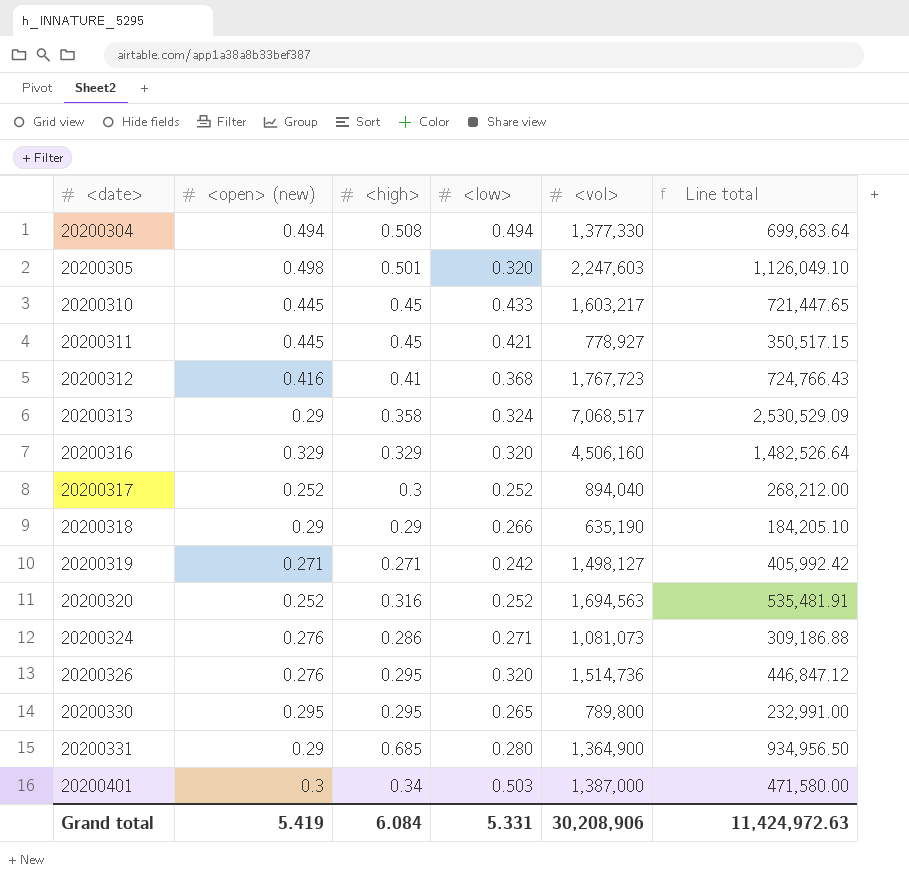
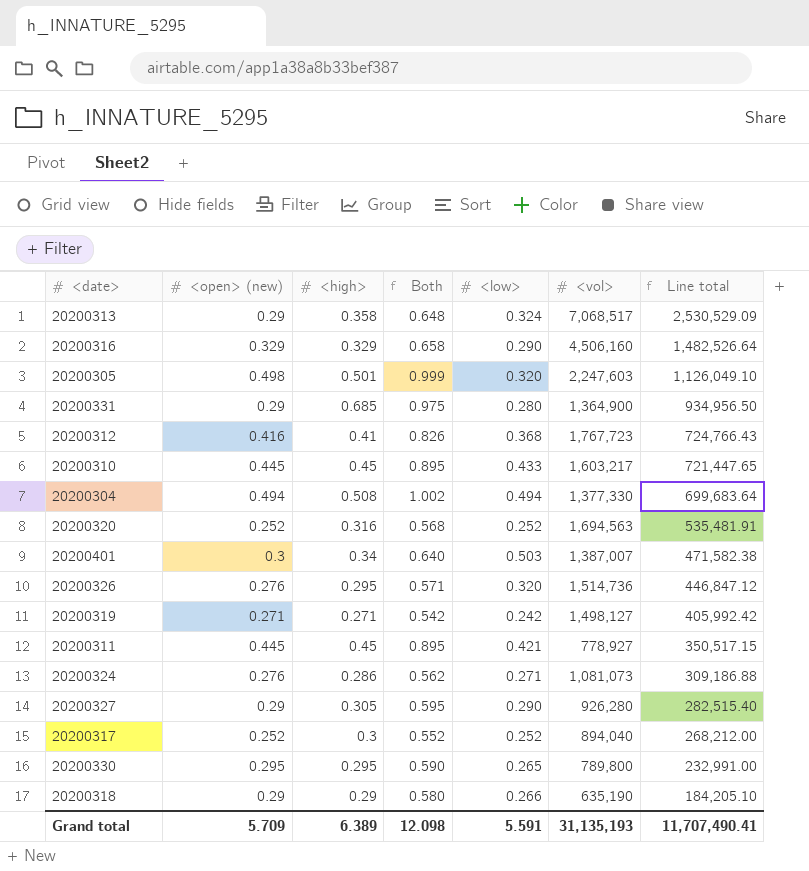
row order: <date> ascending -> Line total descending
column Both | formula: none -> [<open> (new)] + [<high>]
20200316 | <low>: 0.320 -> 0.290
20200401 | <vol>: 1,387,000 -> 1,387,007
20200401 | Line total: 471,580.00 -> 471,582.38
row 20200327: none -> 0.29 | 0.305 | 0.595 | 0.290 | 926,280 | 282,515.40
Grand total | <open> (new): 5.419 -> 5.709
Grand total | <high>: 6.084 -> 6.389
Grand total | <low>: 5.331 -> 5.591
Grand total | <vol>: 30,208,906 -> 31,135,193
Grand total | Line total: 11,424,972.63 -> 11,707,490.41

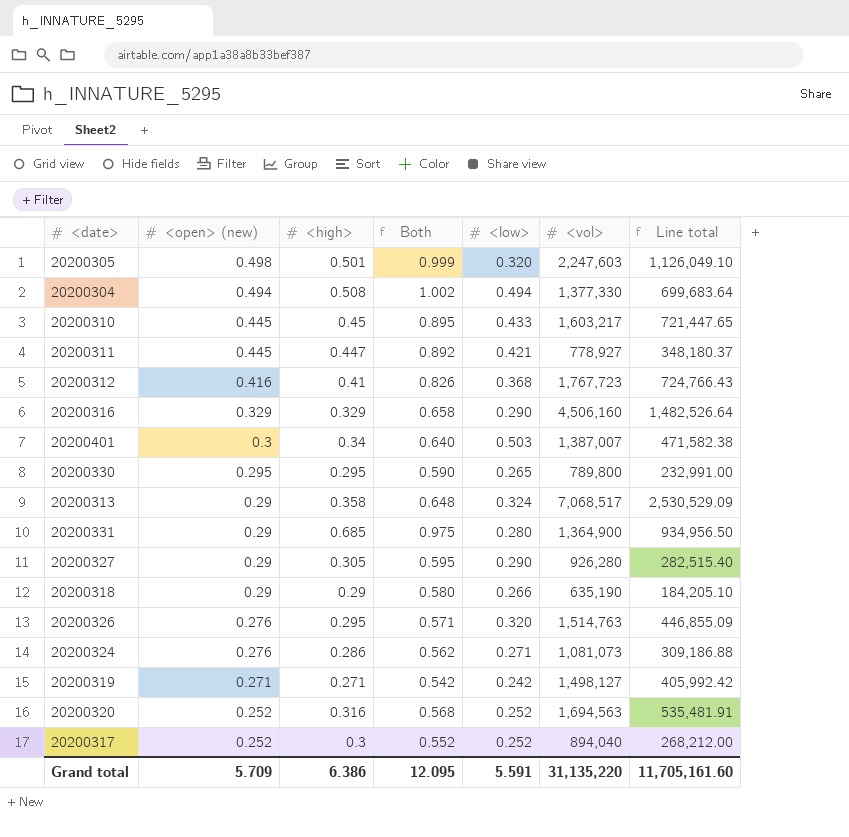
row order: Line total descending -> <open> (new) descending
20200311 | <high>: 0.45 -> 0.447
20200311 | Both: 0.895 -> 0.892
20200311 | Line total: 350,517.15 -> 348,180.37
20200326 | <vol>: 1,514,736 -> 1,514,763
20200326 | Line total: 446,847.12 -> 446,855.09
Grand total | <high>: 6.389 -> 6.386
Grand total | Both: 12.098 -> 12.095
Grand total | <vol>: 31,135,193 -> 31,135,220
Grand total | Line total: 11,707,490.41 -> 11,705,161.60

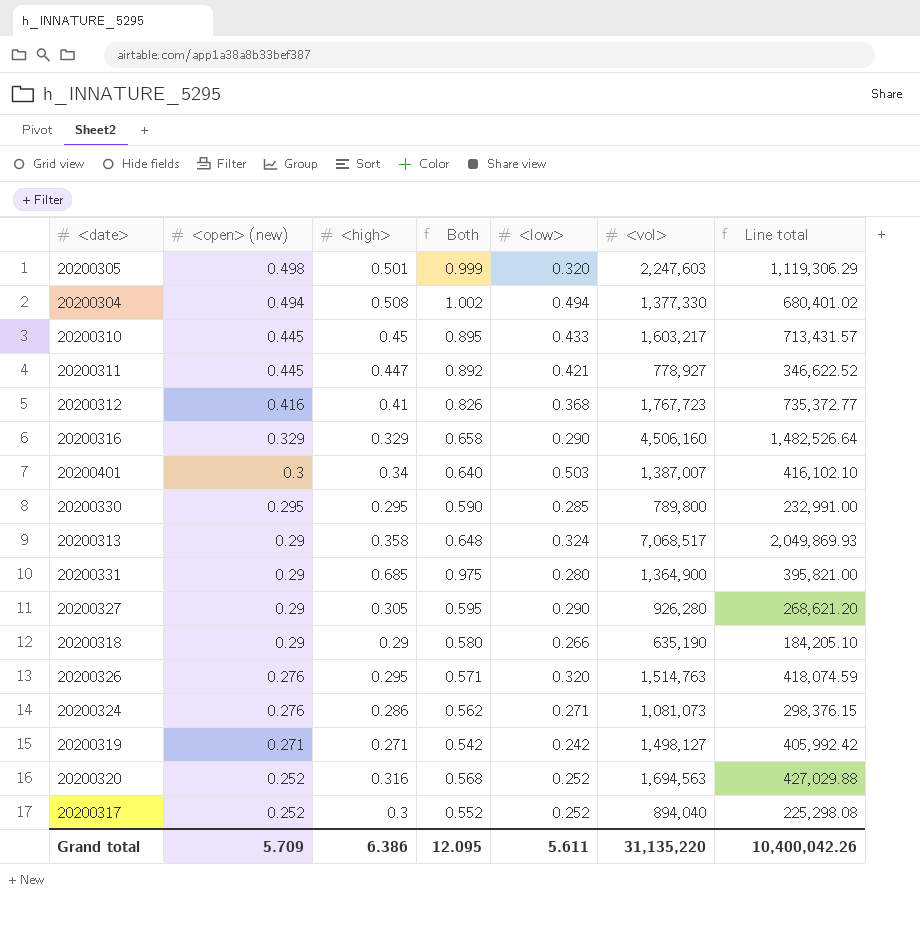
column Line total | formula: [<high>] * [<vol>] -> [<open> (new)] * [<vol>]
20200330 | <low>: 0.265 -> 0.285
Grand total | <low>: 5.591 -> 5.611
Grand total | Line total: 11,705,161.60 -> 10,400,042.26

